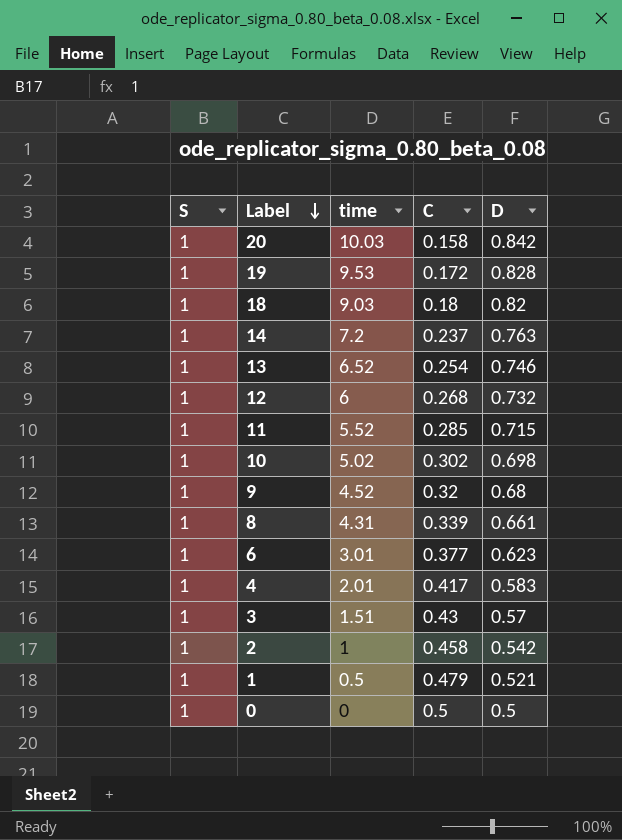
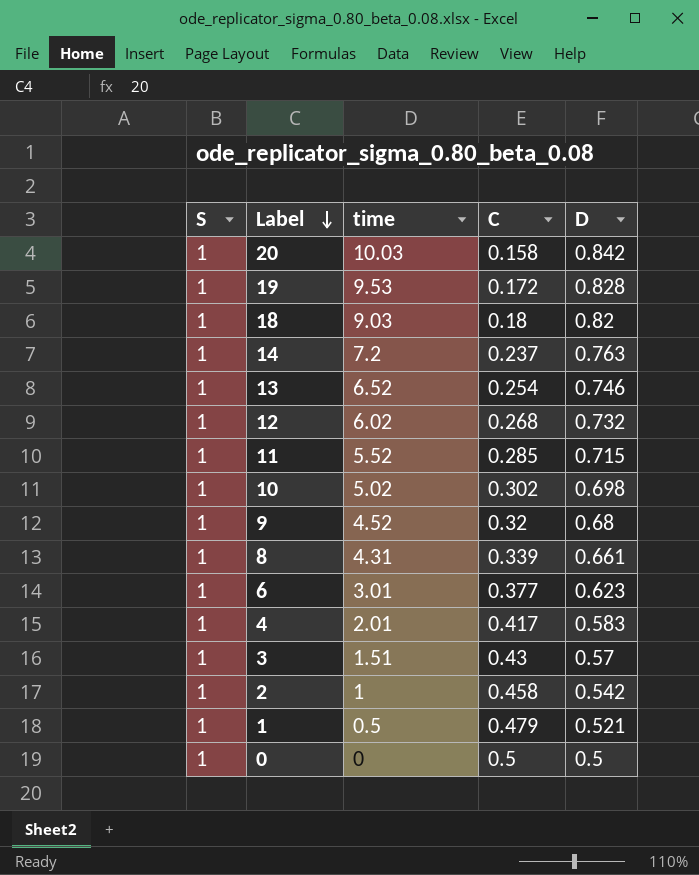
12 | time: 6 -> 6.02

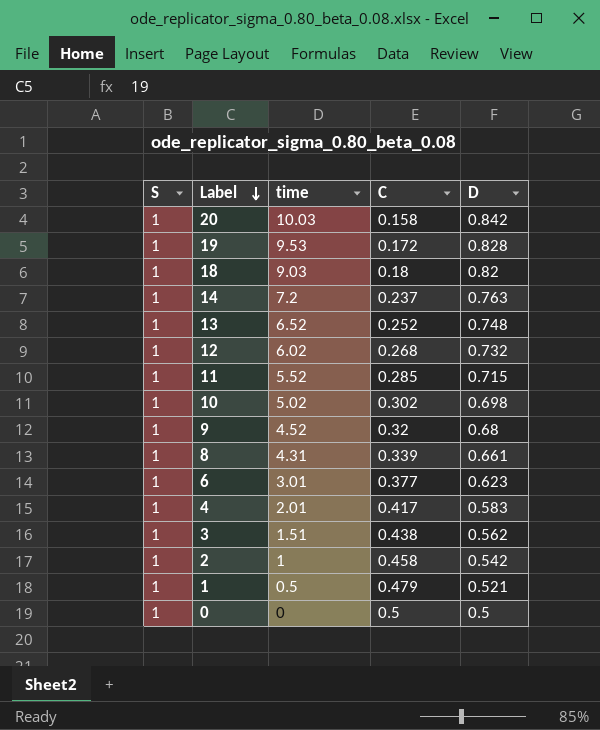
13 | C: 0.254 -> 0.252
13 | D: 0.746 -> 0.748
3 | C: 0.43 -> 0.438
3 | D: 0.57 -> 0.562

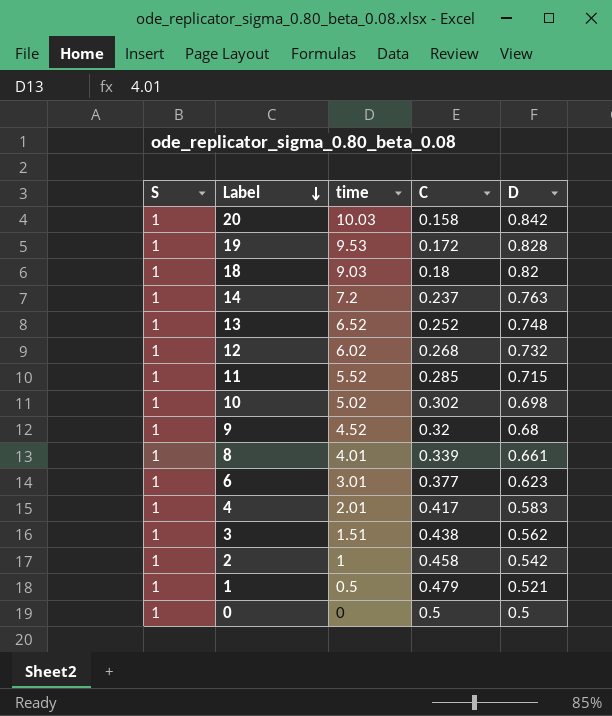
8 | time: 4.31 -> 4.01

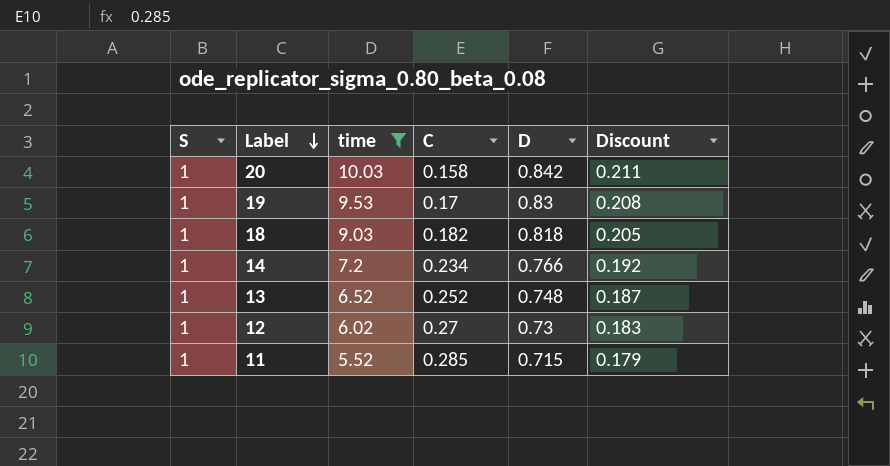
filter: none -> time >= 5.52
column Discount | formula: none -> [D] * 0.25
19 | C: 0.172 -> 0.17
19 | D: 0.828 -> 0.83
18 | C: 0.18 -> 0.182
18 | D: 0.82 -> 0.818
14 | C: 0.237 -> 0.234
14 | D: 0.763 -> 0.766
12 | C: 0.268 -> 0.27
12 | D: 0.732 -> 0.73

